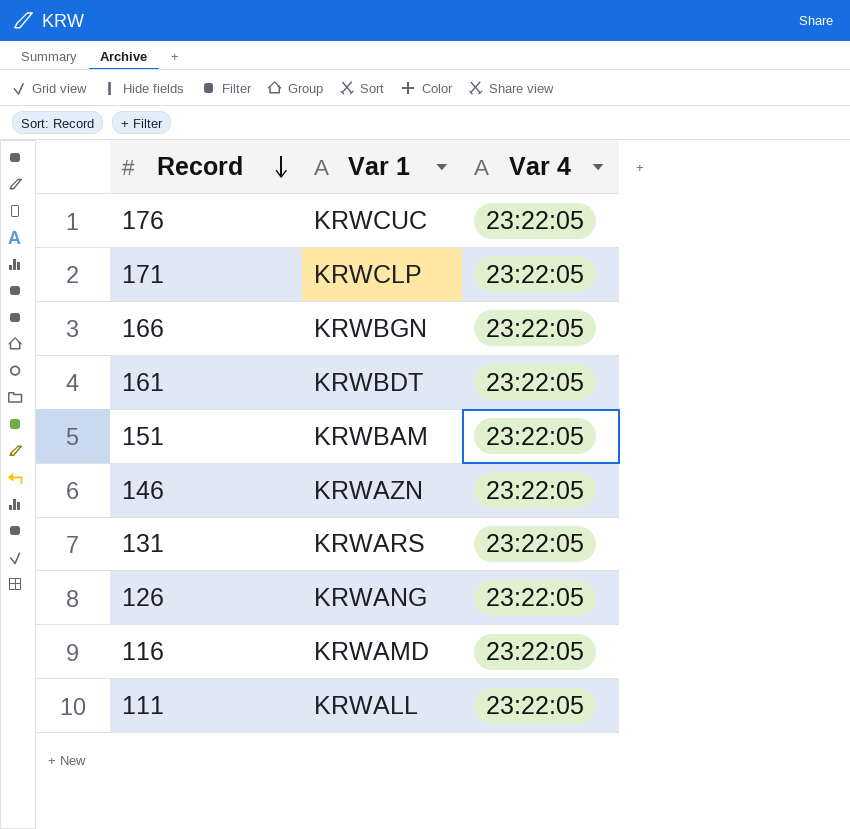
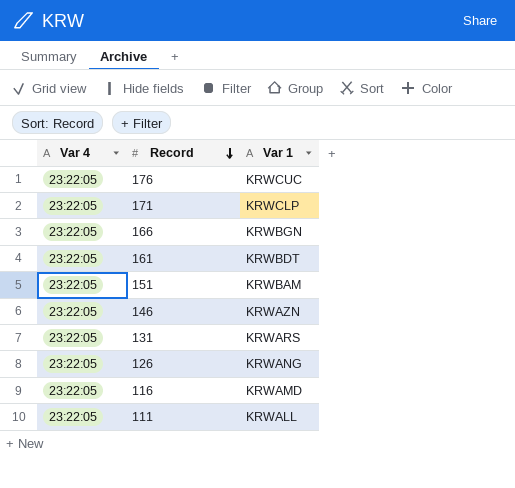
column Var 4 | position: 3 -> 1

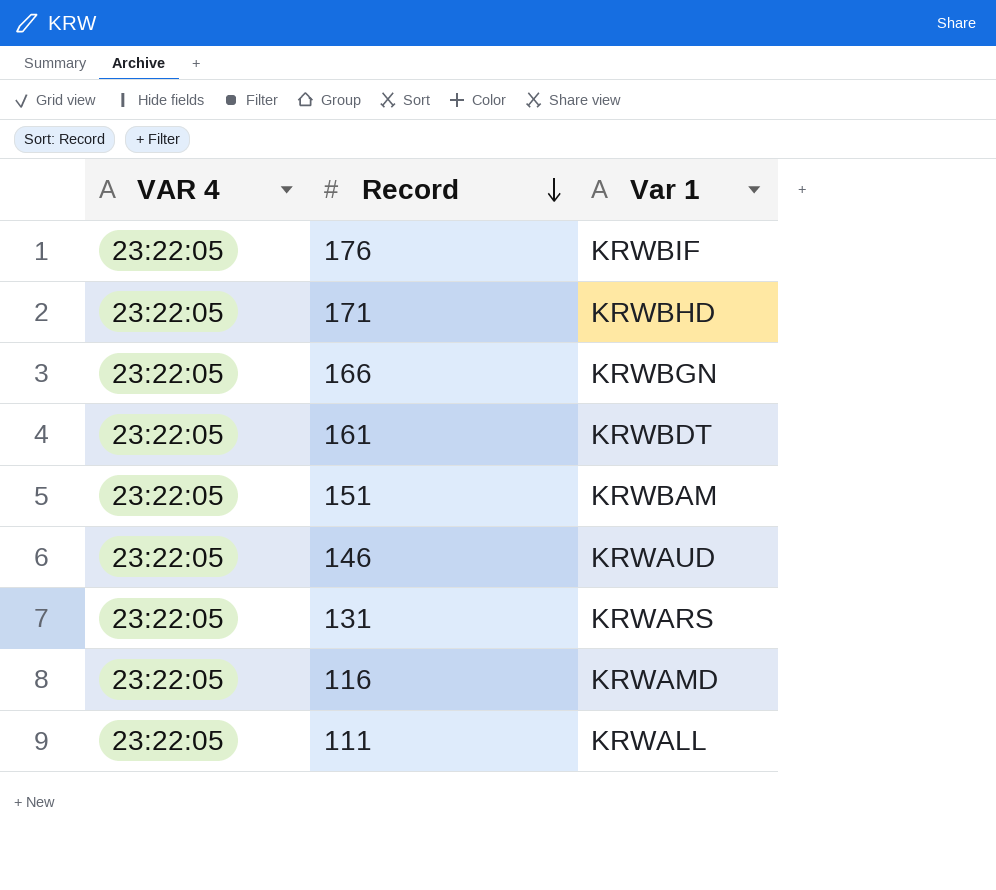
column name: Var 4 -> VAR 4
row 126: 23:22:05 | KRWANG -> none
176 | Var 1: KRWCUC -> KRWBIF
171 | Var 1: KRWCLP -> KRWBHD
146 | Var 1: KRWAZN -> KRWAUD

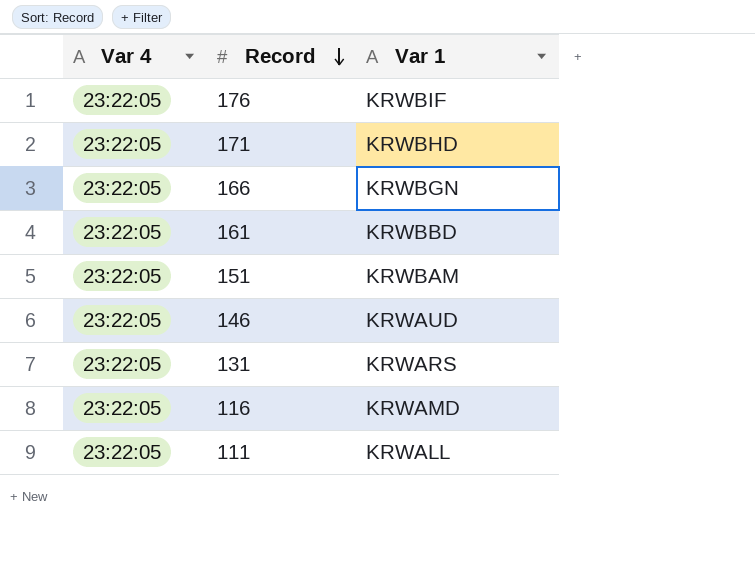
column name: VAR 4 -> Var 4
161 | Var 1: KRWBDT -> KRWBBD

